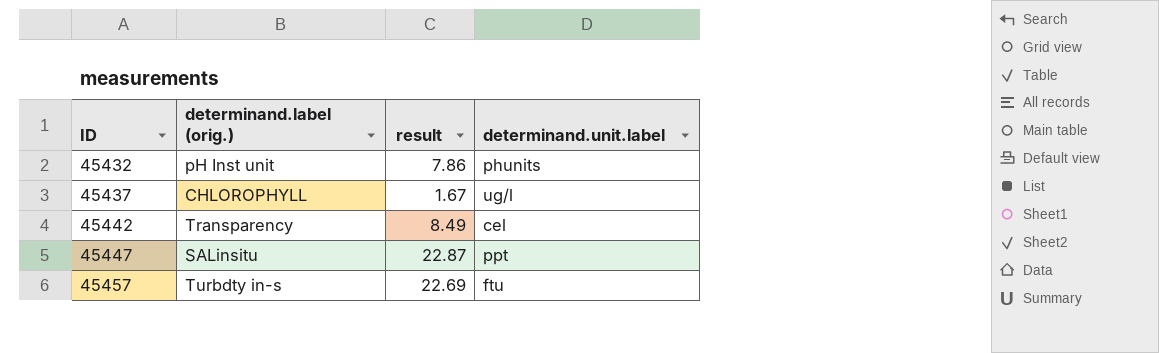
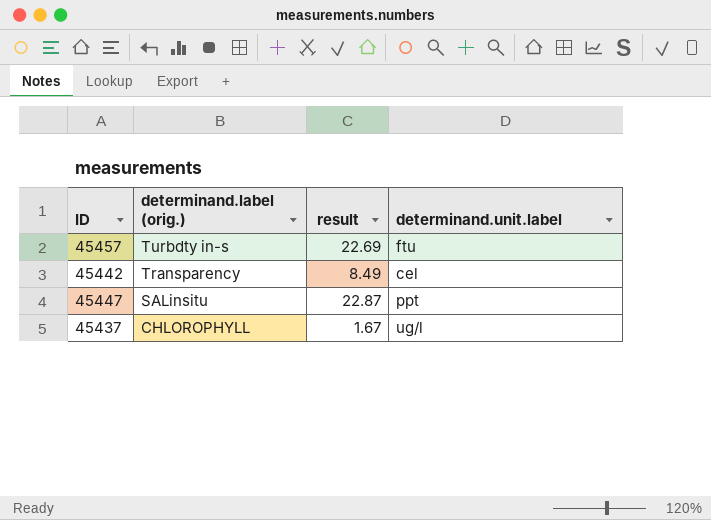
row order: ID ascending -> determinand.label (orig.) descending
row 45432: pH Inst unit | 7.86 | phunits -> none

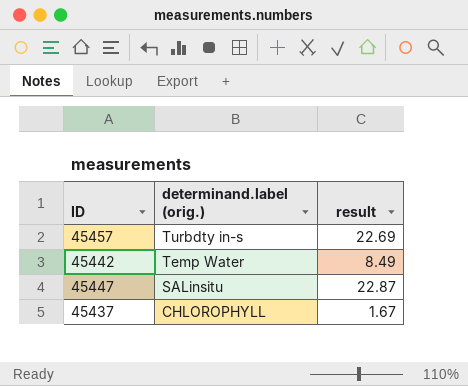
column determinand.unit.label | position: 4 -> none
45442 | determinand.label (orig.): Transparency -> Temp Water

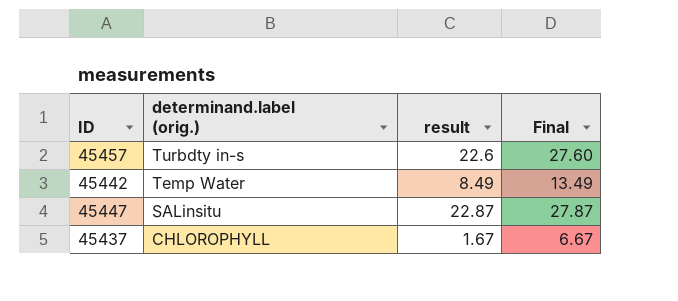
column Final | formula: none -> [result] + 5
45457 | result: 22.69 -> 22.6

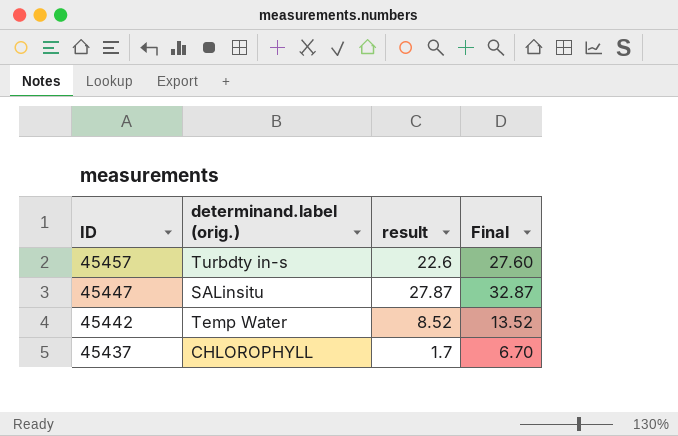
row order: determinand.label (orig.) descending -> ID descending
45447 | result: 22.87 -> 27.87
45447 | Final: 27.87 -> 32.87
45442 | result: 8.49 -> 8.52
45442 | Final: 13.49 -> 13.52
45437 | result: 1.67 -> 1.7
45437 | Final: 6.67 -> 6.70

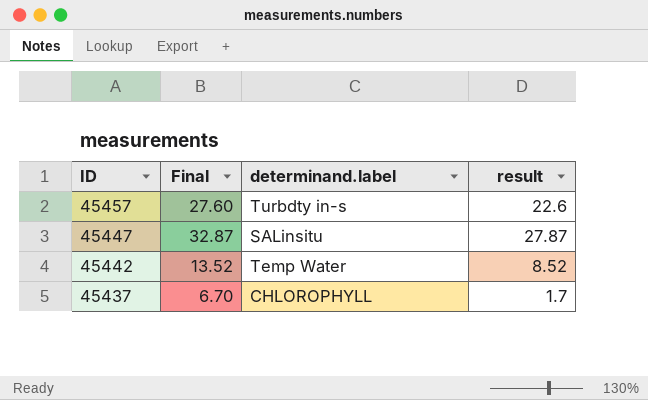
column Final | position: 4 -> 2
column name: determinand.label (orig.) -> determinand.label

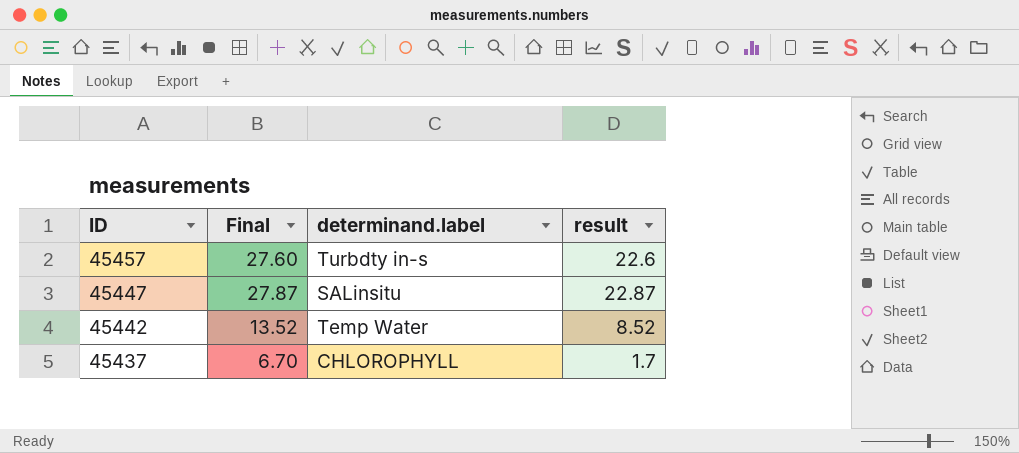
45447 | Final: 32.87 -> 27.87
45447 | result: 27.87 -> 22.87

